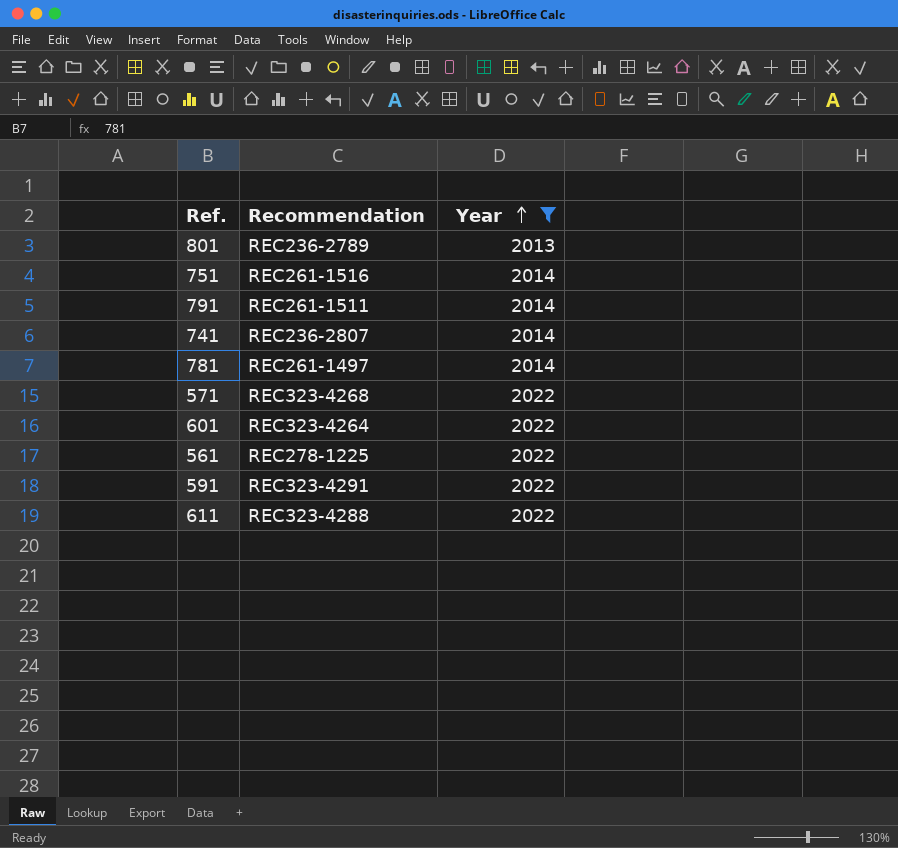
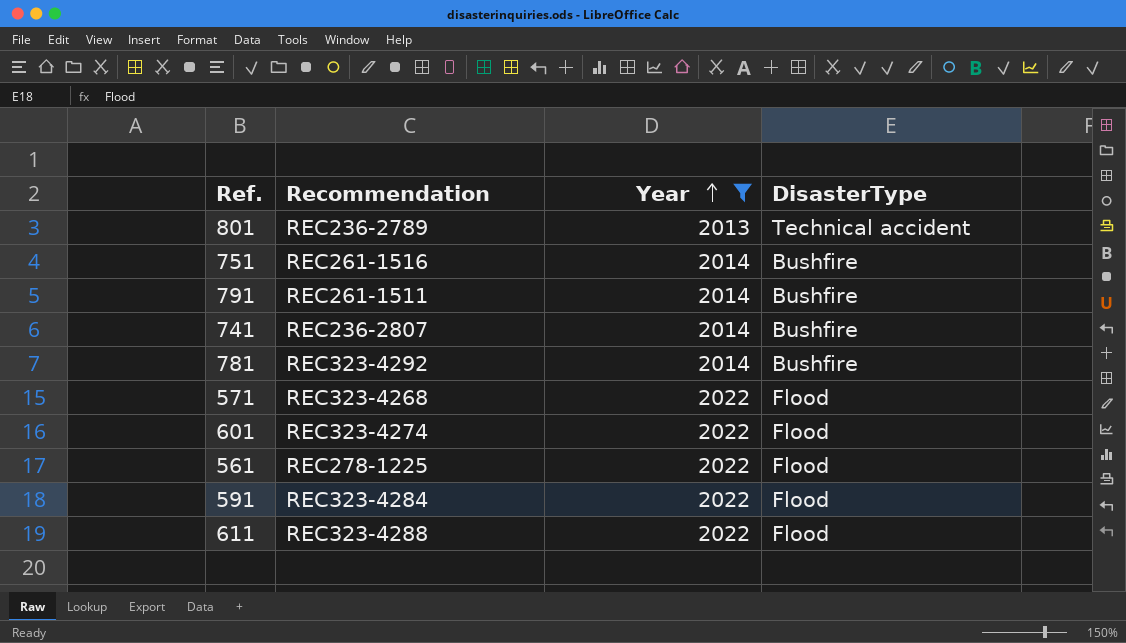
column DisasterType | position: none -> 4
781 | Recommendation: REC261-1497 -> REC323-4292
601 | Recommendation: REC323-4264 -> REC323-4274
591 | Recommendation: REC323-4291 -> REC323-4284

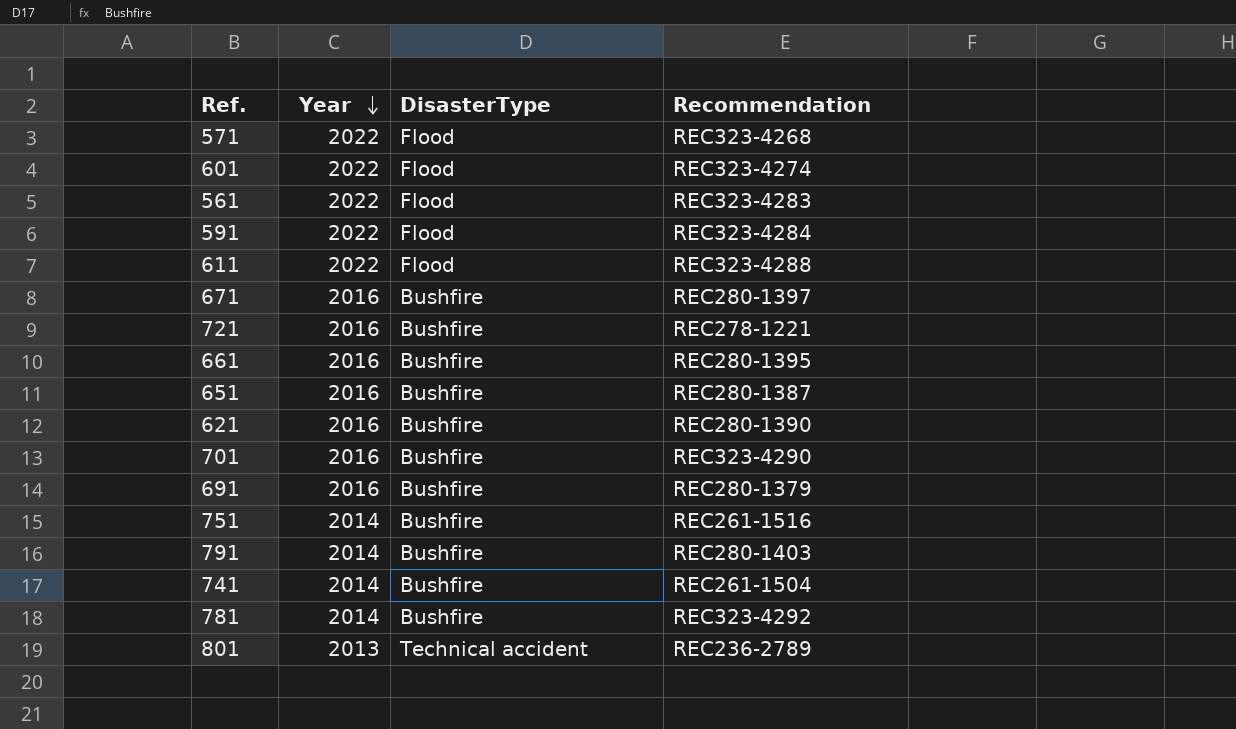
filter: Year != 2016 -> none
row order: Year ascending -> Year descending
column Recommendation | position: 2 -> 4
561 | Recommendation: REC278-1225 -> REC323-4283
791 | Recommendation: REC261-1511 -> REC280-1403
741 | Recommendation: REC236-2807 -> REC261-1504

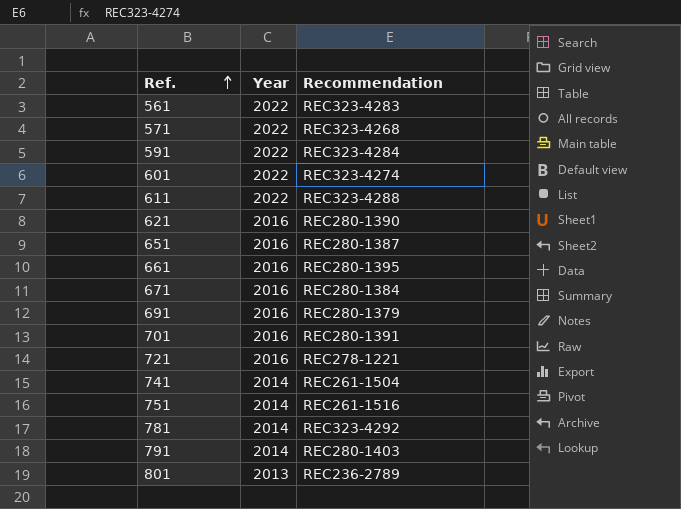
row order: Year descending -> Ref. ascending
column DisasterType | position: 3 -> none
671 | Recommendation: REC280-1397 -> REC280-1384
701 | Recommendation: REC323-4290 -> REC280-1391

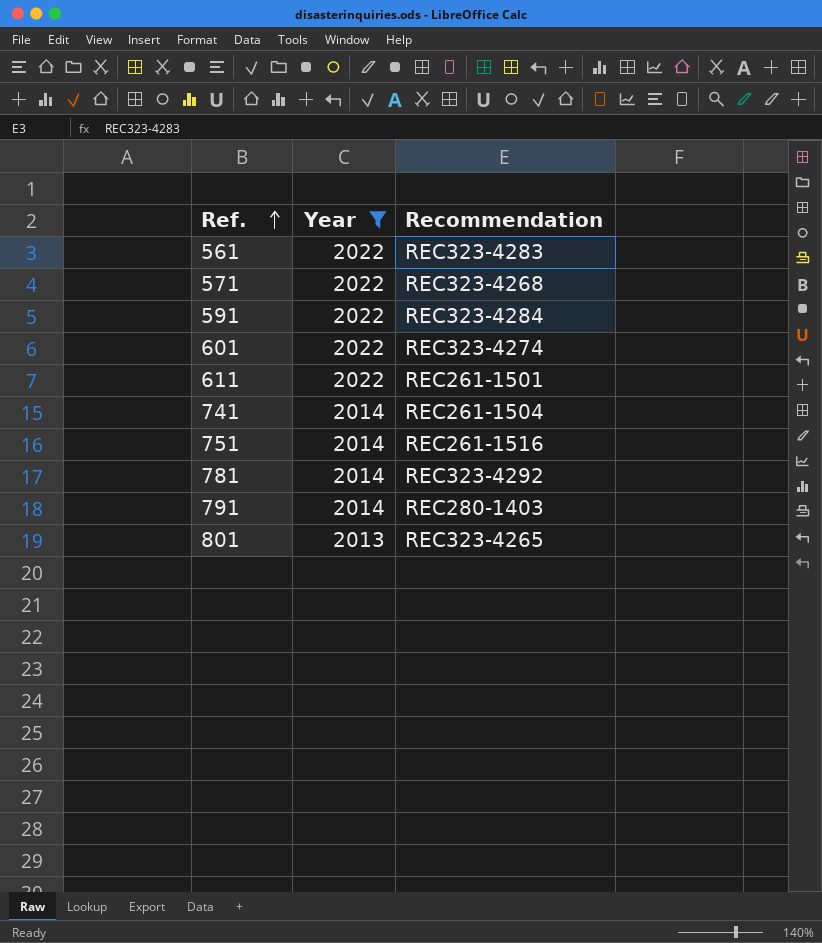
filter: none -> Year != 2016
611 | Recommendation: REC323-4288 -> REC261-1501
801 | Recommendation: REC236-2789 -> REC323-4265

